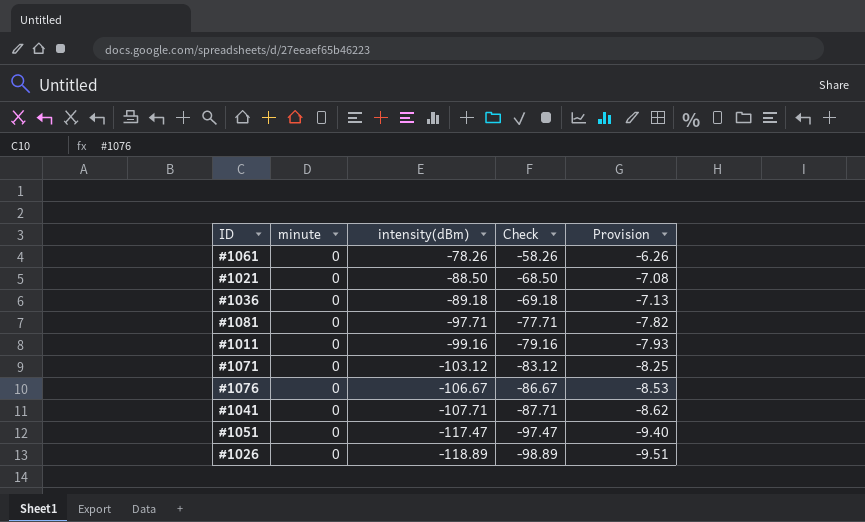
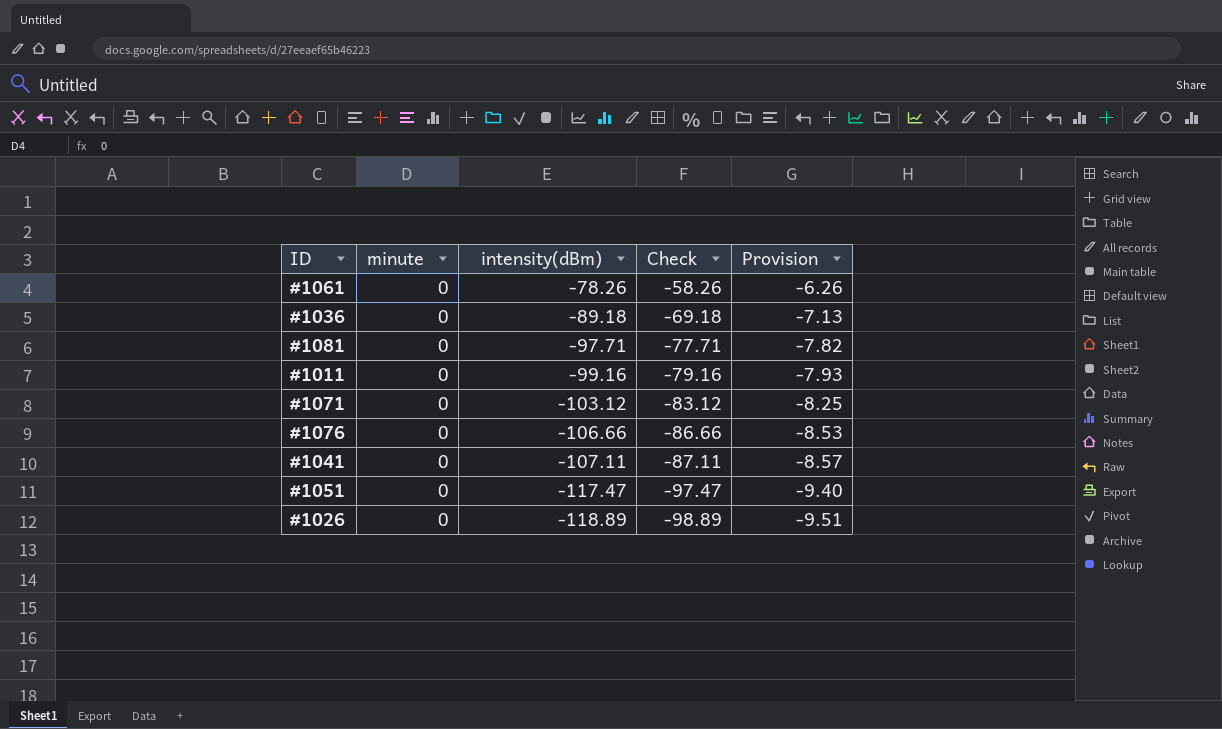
row #1021: 0 | -88.50 | -68.50 | -7.08 -> none
#1076 | intensity(dBm): -106.67 -> -106.66
#1076 | Check: -86.67 -> -86.66
#1041 | intensity(dBm): -107.71 -> -107.11
#1041 | Check: -87.71 -> -87.11
#1041 | Provision: -8.62 -> -8.57

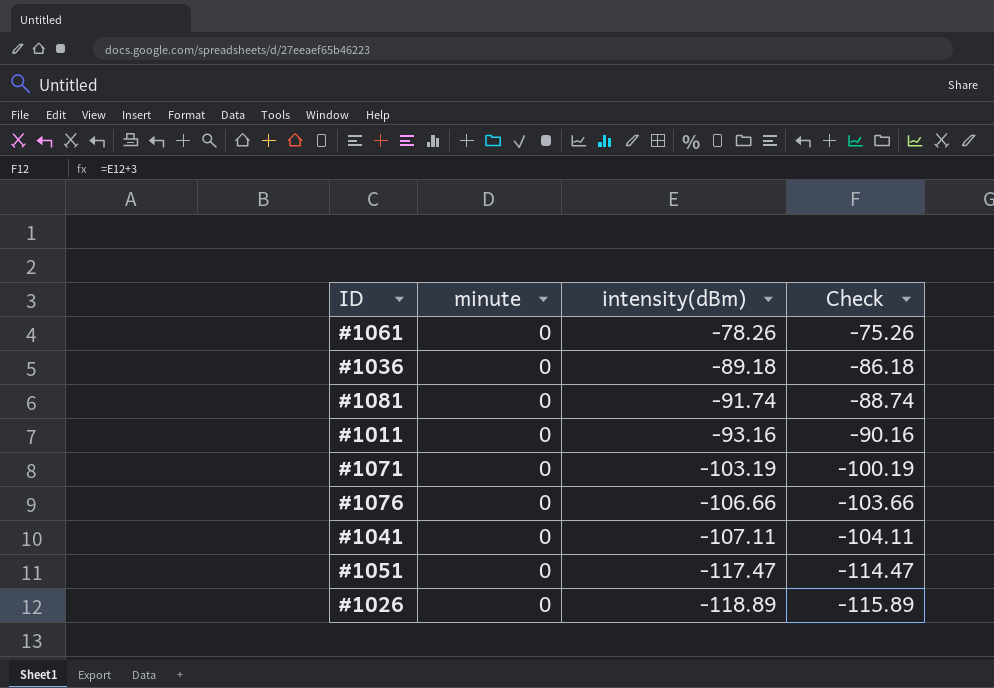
column Provision | formula: [intensity(dBm)] * 0.08 -> none
column Check | formula: [intensity(dBm)] + 20 -> [intensity(dBm)] + 3
#1081 | intensity(dBm): -97.71 -> -91.74
#1011 | intensity(dBm): -99.16 -> -93.16
#1071 | intensity(dBm): -103.12 -> -103.19

